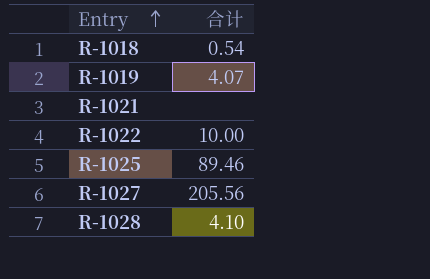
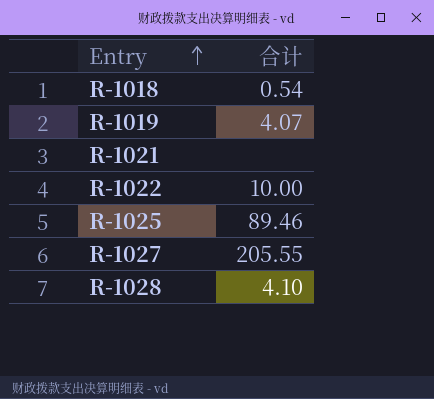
R-1027 | 合计: 205.56 -> 205.55

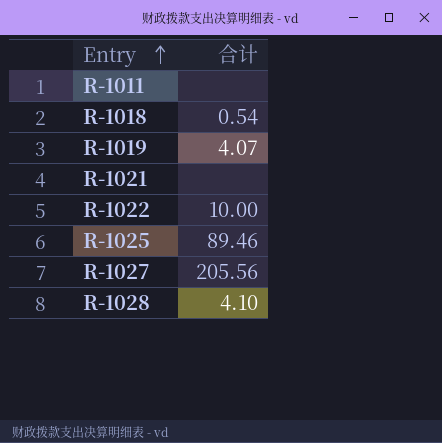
row R-1011: none -> none
R-1027 | 合计: 205.55 -> 205.56

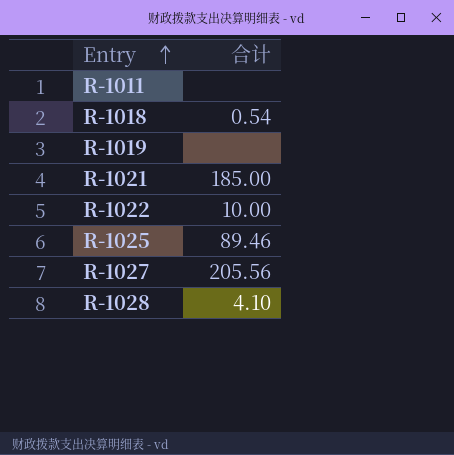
R-1019 | 合计: 4.07 -> none
R-1021 | 合计: none -> 185.00

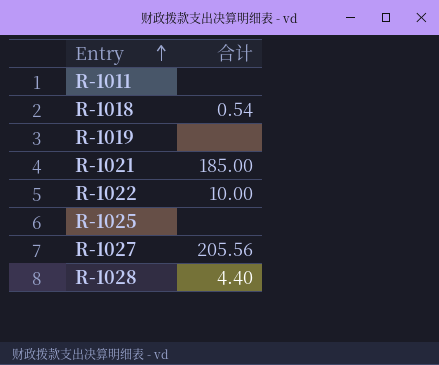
R-1025 | 合计: 89.46 -> none
R-1028 | 合计: 4.10 -> 4.40

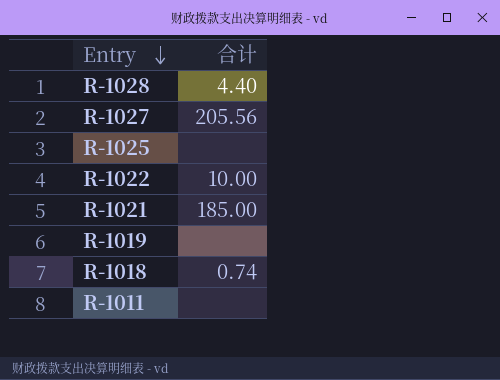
row order: Entry ascending -> Entry descending
R-1018 | 合计: 0.54 -> 0.74

